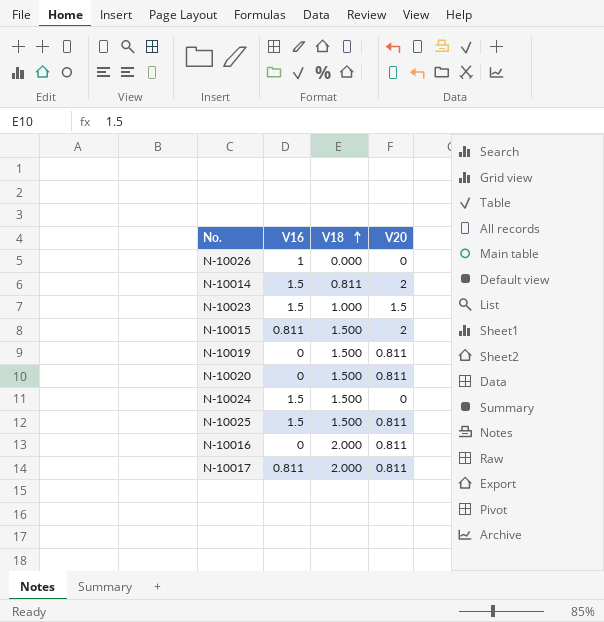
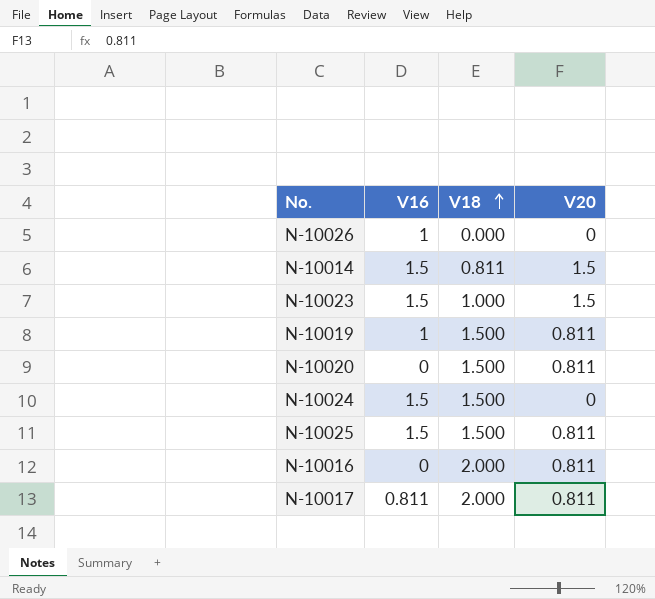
row N-10015: 0.811 | 1.500 | 2 -> none
N-10014 | V20: 2 -> 1.5
N-10019 | V16: 0 -> 1

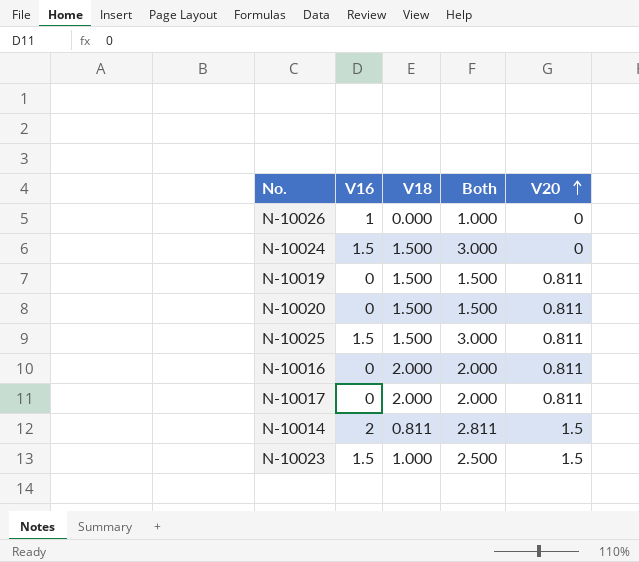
row order: V18 ascending -> V20 ascending
column Both | formula: none -> [V16] + [V18]
N-10019 | V16: 1 -> 0
N-10017 | V16: 0.811 -> 0
N-10014 | V16: 1.5 -> 2

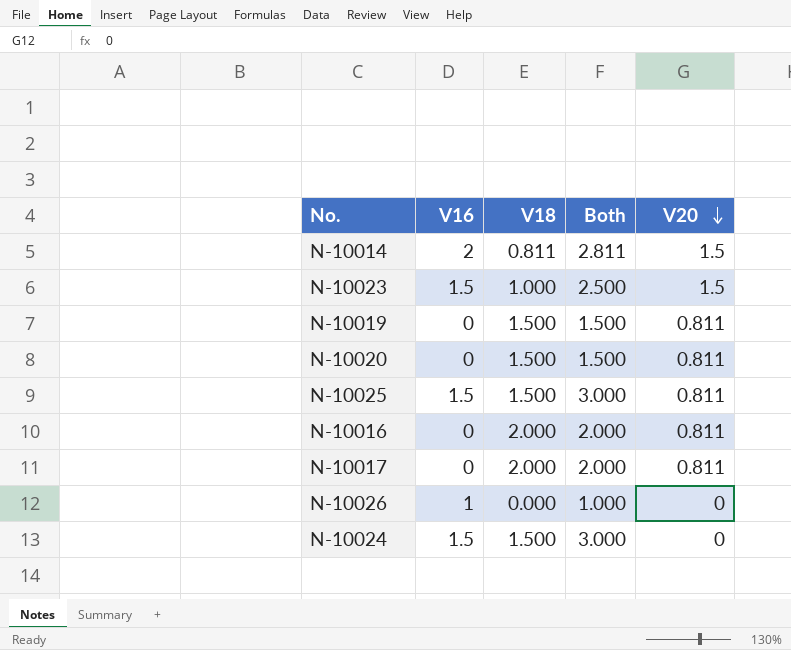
row order: V20 ascending -> V20 descending

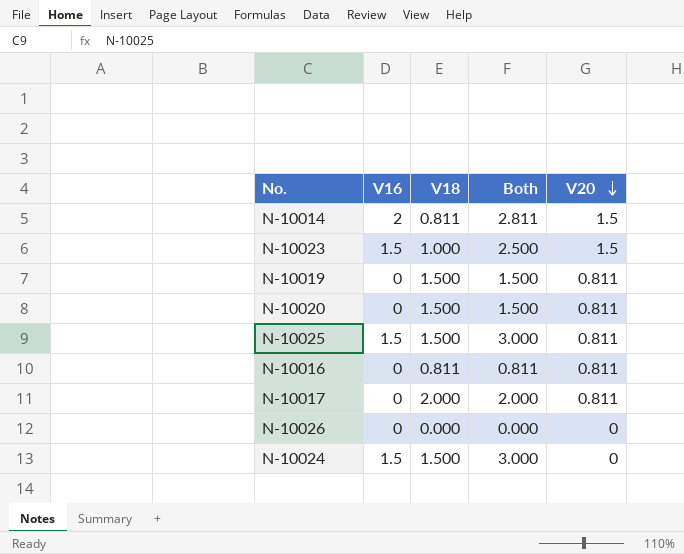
N-10016 | V18: 2.000 -> 0.811
N-10016 | Both: 2.000 -> 0.811
N-10026 | V16: 1 -> 0
N-10026 | Both: 1.000 -> 0.000

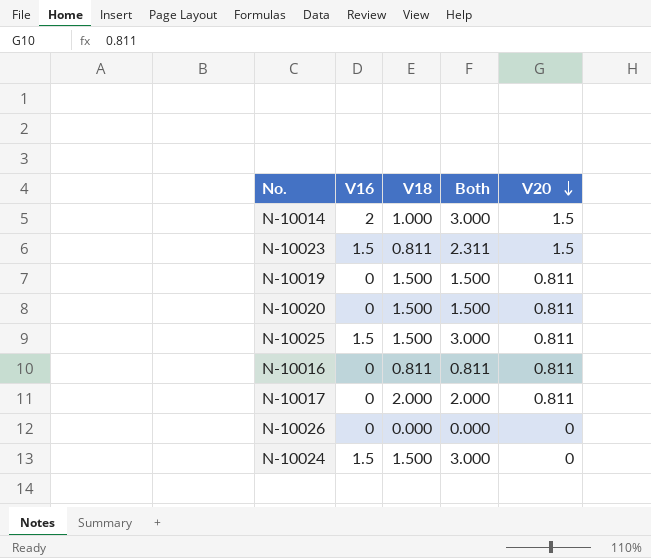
N-10014 | V18: 0.811 -> 1.000
N-10014 | Both: 2.811 -> 3.000
N-10023 | V18: 1.000 -> 0.811
N-10023 | Both: 2.500 -> 2.311

